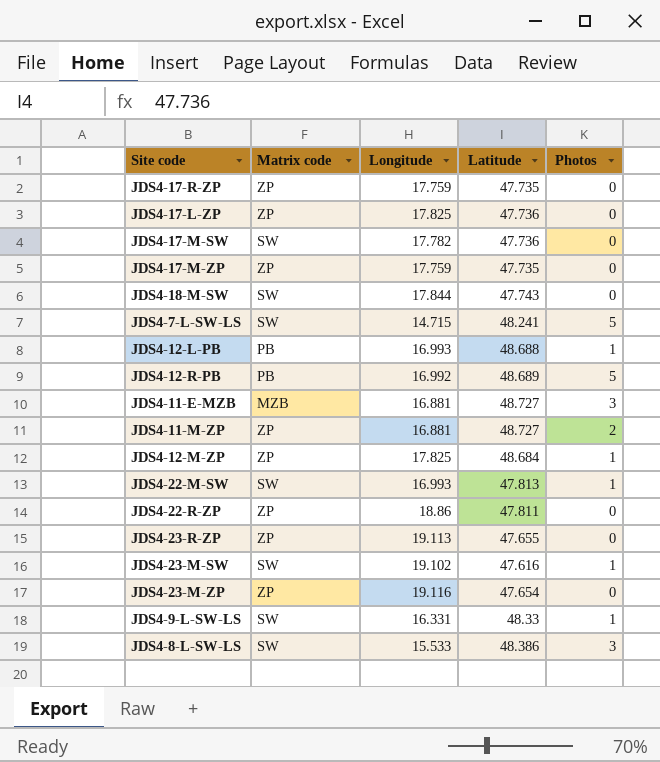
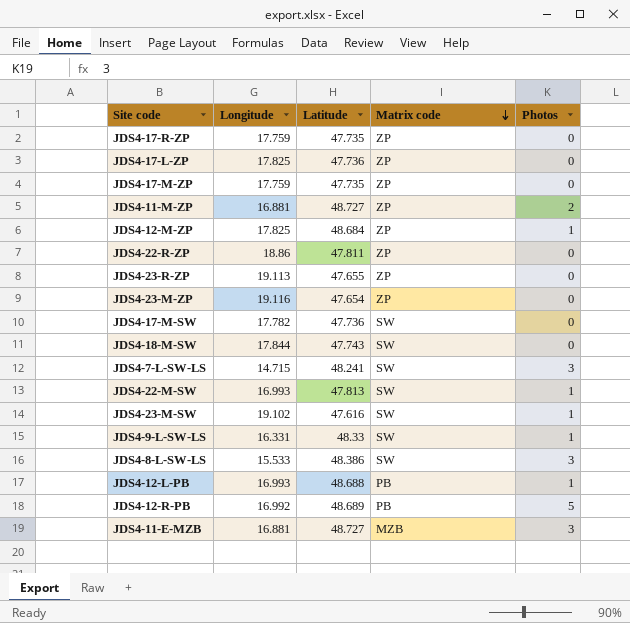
row order: none -> Matrix code descending
column Matrix code | position: 2 -> 4
JDS4-7-L-SW-LS | Photos: 5 -> 3

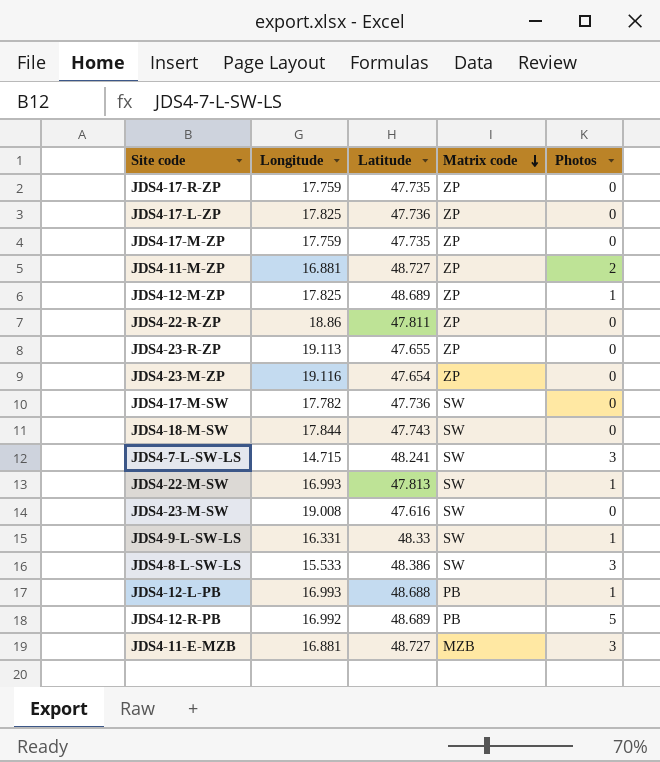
JDS4-12-M-ZP | Latitude: 48.684 -> 48.689
JDS4-23-M-SW | Longitude: 19.102 -> 19.008
JDS4-23-M-SW | Photos: 1 -> 0

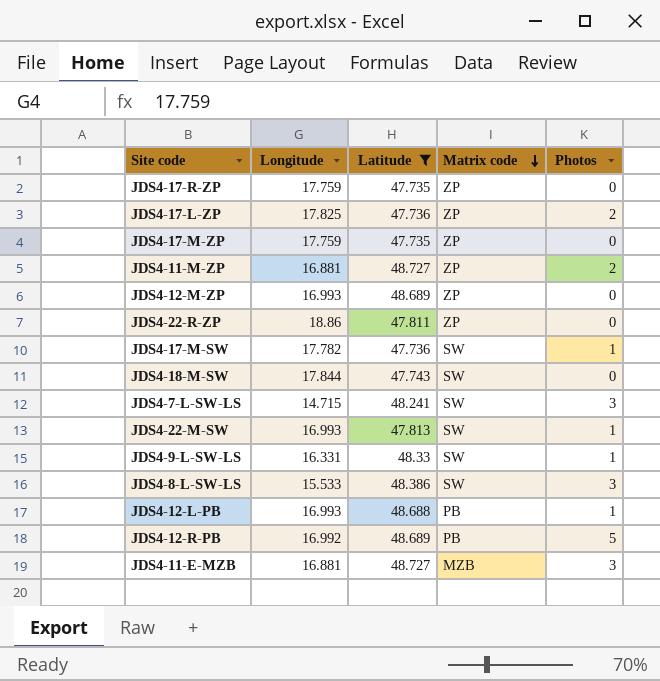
filter: none -> Latitude >= 47.735
JDS4-17-L-ZP | Photos: 0 -> 2
JDS4-12-M-ZP | Longitude: 17.825 -> 16.993
JDS4-12-M-ZP | Photos: 1 -> 0
JDS4-17-M-SW | Photos: 0 -> 1

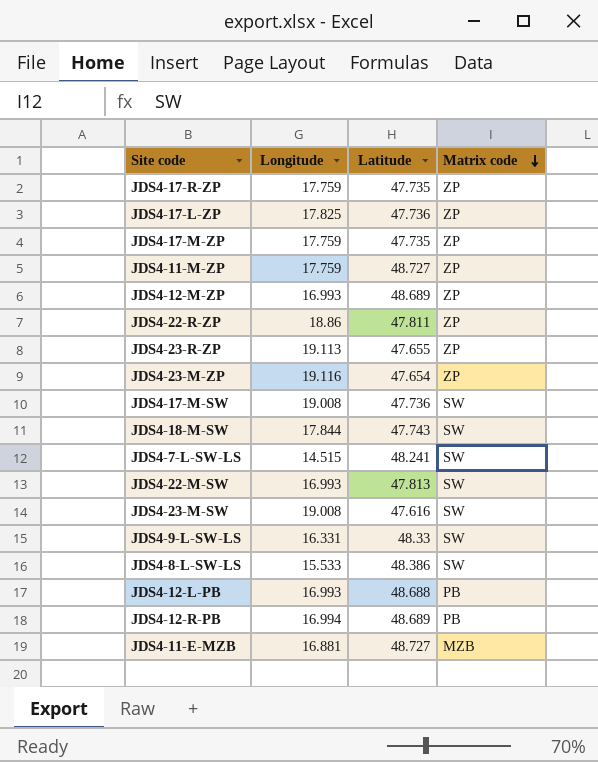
filter: Latitude >= 47.735 -> none
column Photos | position: 5 -> none
JDS4-11-M-ZP | Longitude: 16.881 -> 17.759
JDS4-17-M-SW | Longitude: 17.782 -> 19.008
JDS4-7-L-SW-LS | Longitude: 14.715 -> 14.515
JDS4-12-R-PB | Longitude: 16.992 -> 16.994

